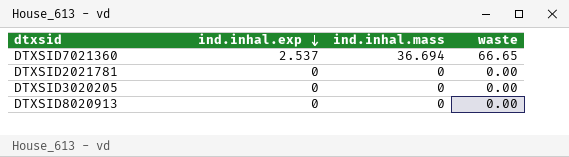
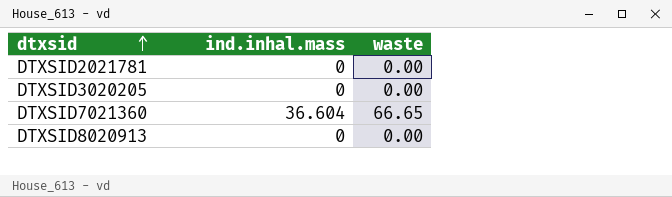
row order: ind.inhal.exp descending -> dtxsid ascending
column ind.inhal.exp | position: 2 -> none
DTXSID7021360 | ind.inhal.mass: 36.694 -> 36.604

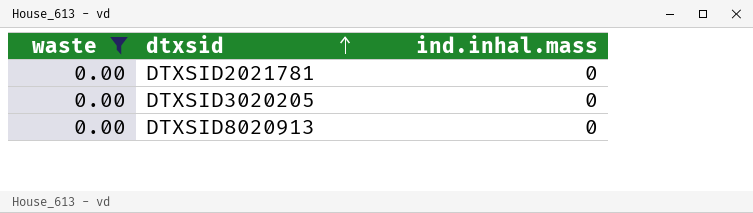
filter: none -> waste = 0.00
column waste | position: 3 -> 1

